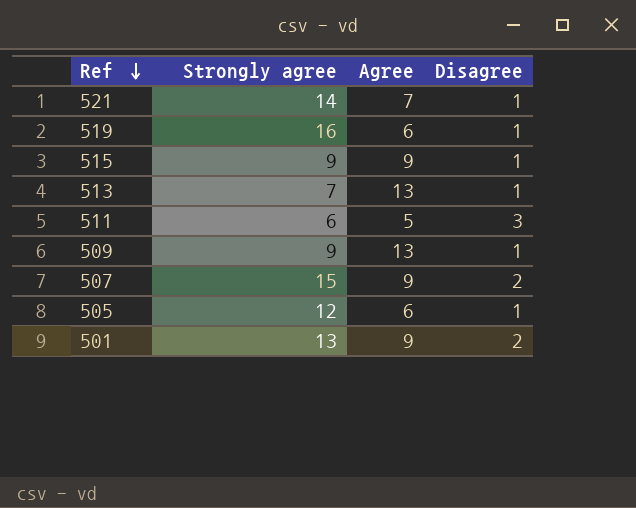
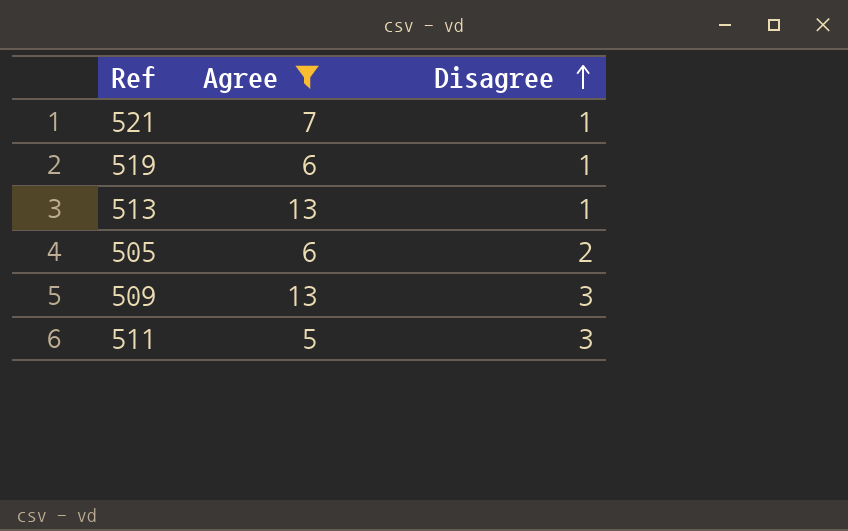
filter: none -> Agree != 9
row order: Ref descending -> Disagree ascending
column Strongly agree | position: 2 -> none
505 | Disagree: 1 -> 2
509 | Disagree: 1 -> 3

